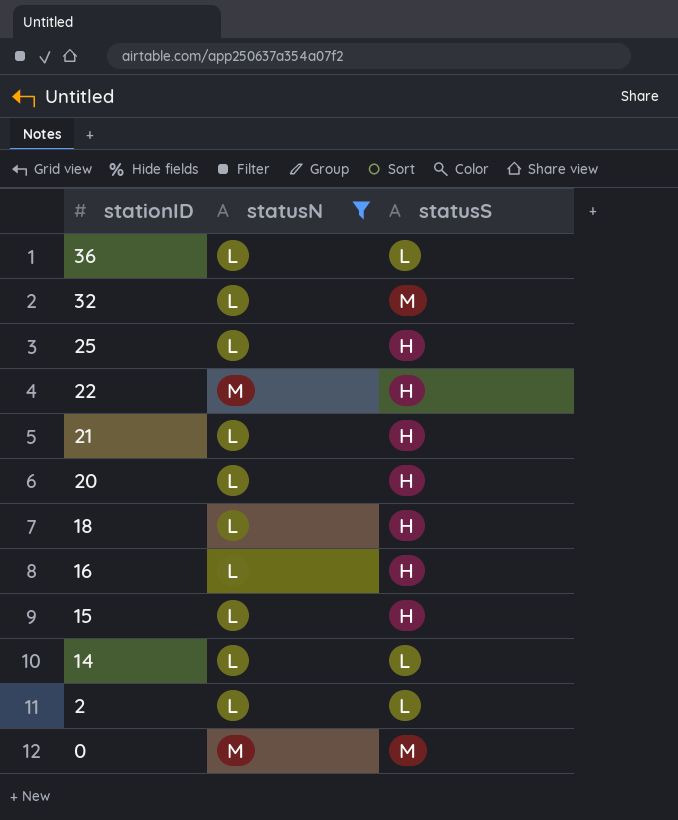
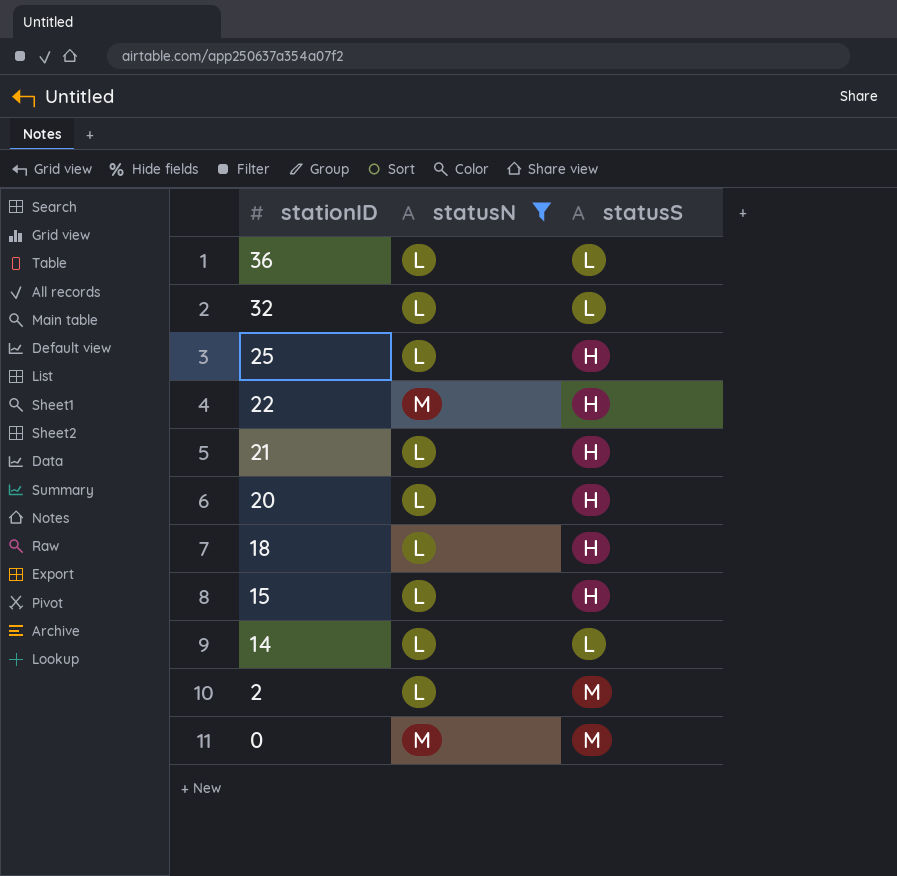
row 16: L | H -> none
32 | statusS: M -> L
2 | statusS: L -> M

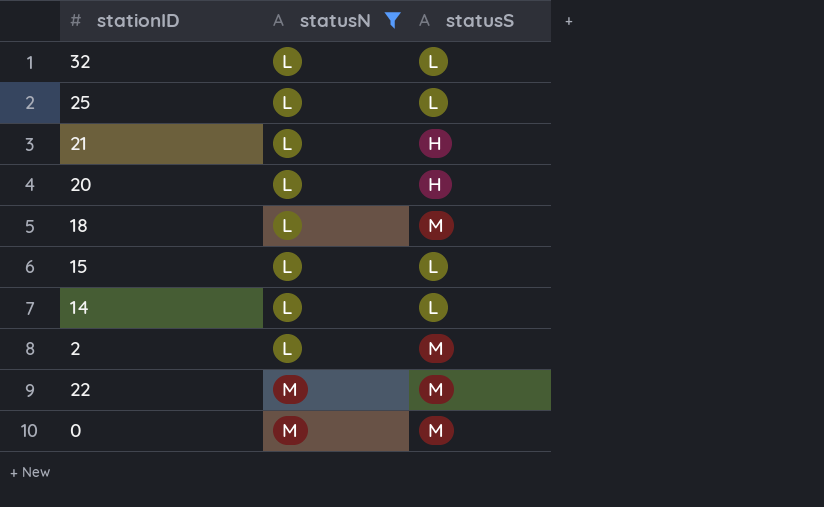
row order: stationID descending -> statusN ascending
row 36: L | L -> none
25 | statusS: H -> L
18 | statusS: H -> M
15 | statusS: H -> L
22 | statusS: H -> M

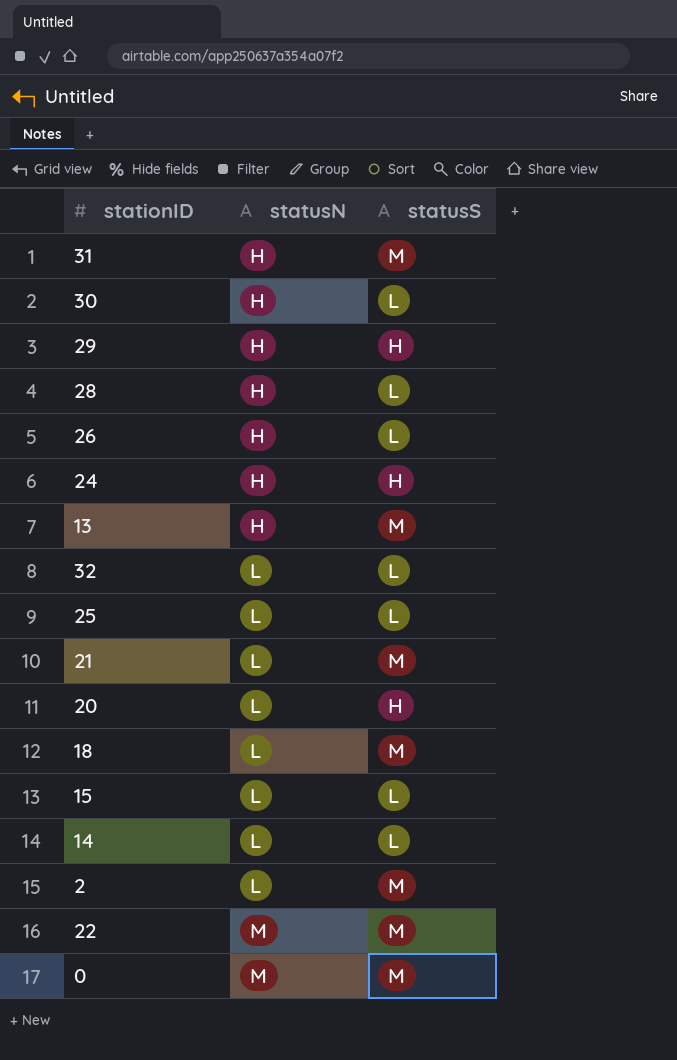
filter: statusN != H -> none
21 | statusS: H -> M

